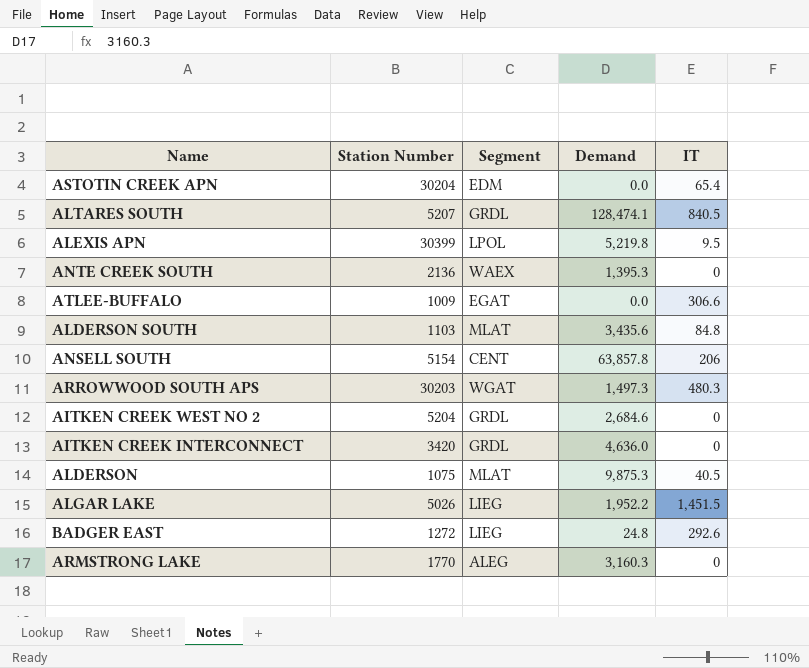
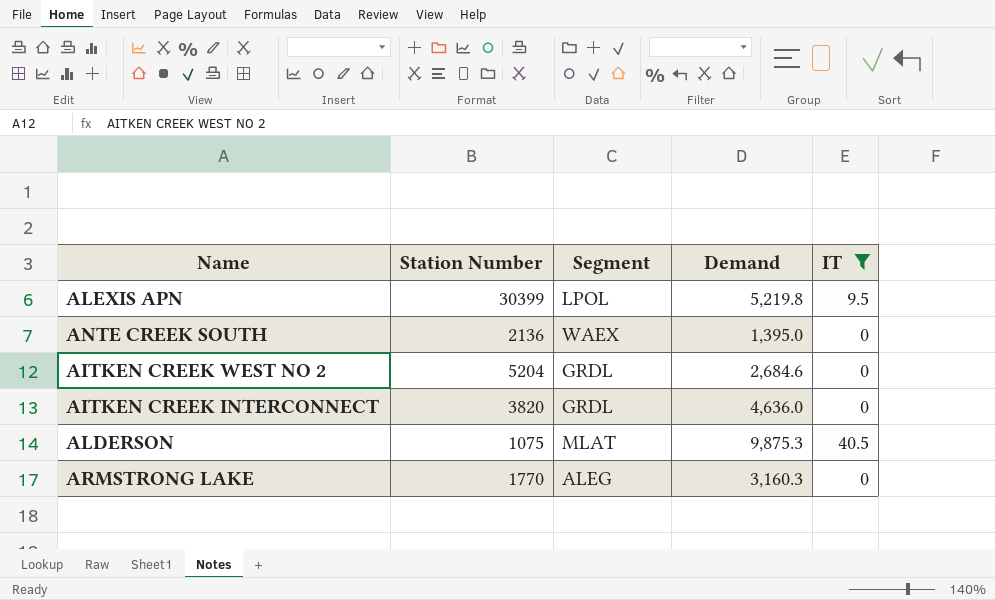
filter: none -> IT <= 40.5
ANTE CREEK SOUTH | Demand: 1,395.3 -> 1,395.0
AITKEN CREEK INTERCONNECT | Station Number: 3420 -> 3820

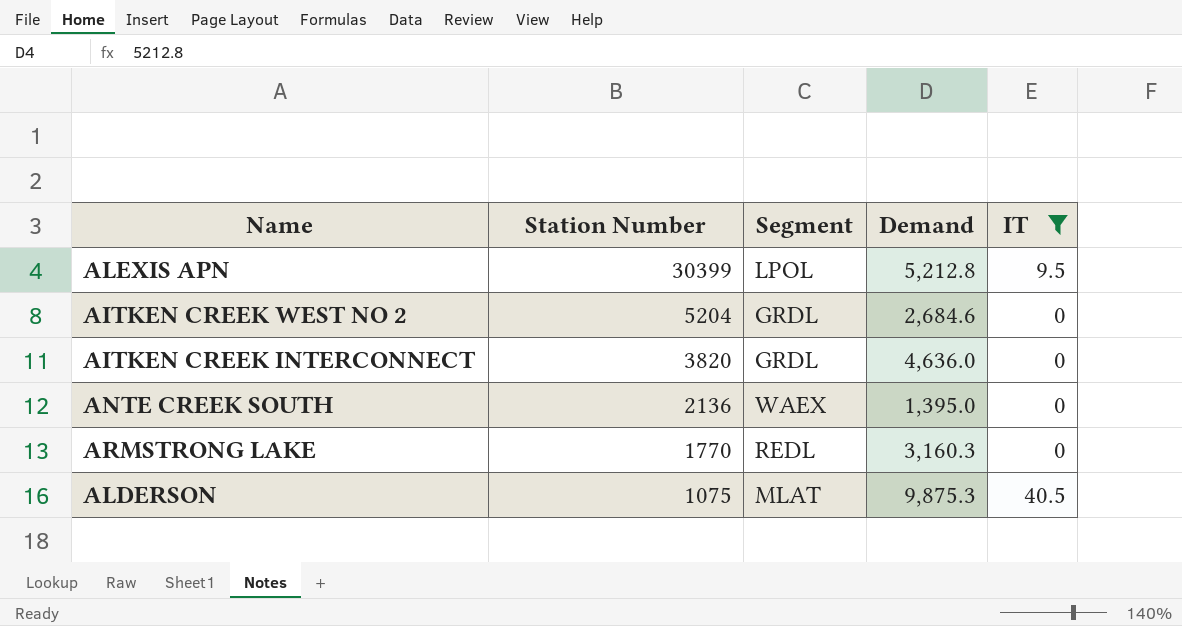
row order: none -> Station Number descending
ALEXIS APN | Demand: 5,219.8 -> 5,212.8
ARMSTRONG LAKE | Segment: ALEG -> REDL

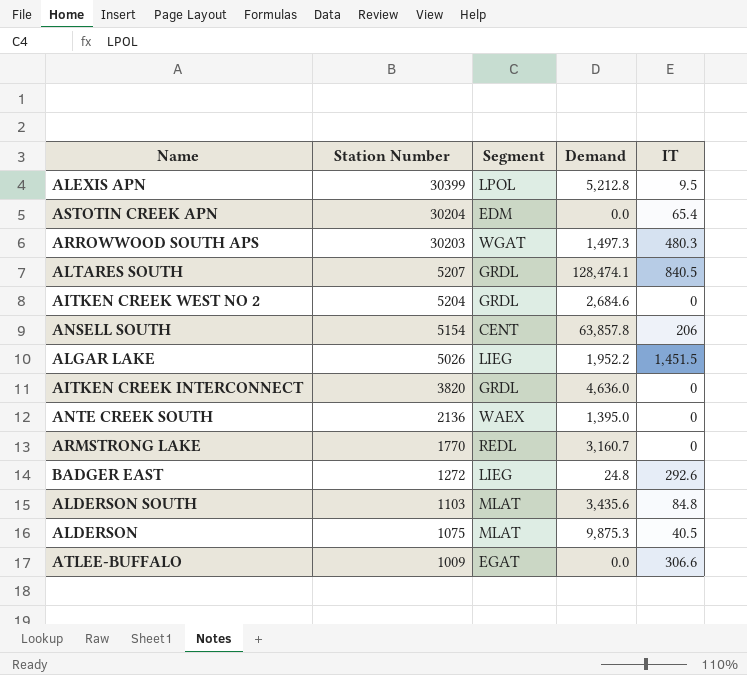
filter: IT <= 40.5 -> none
ARMSTRONG LAKE | Demand: 3,160.3 -> 3,160.7

